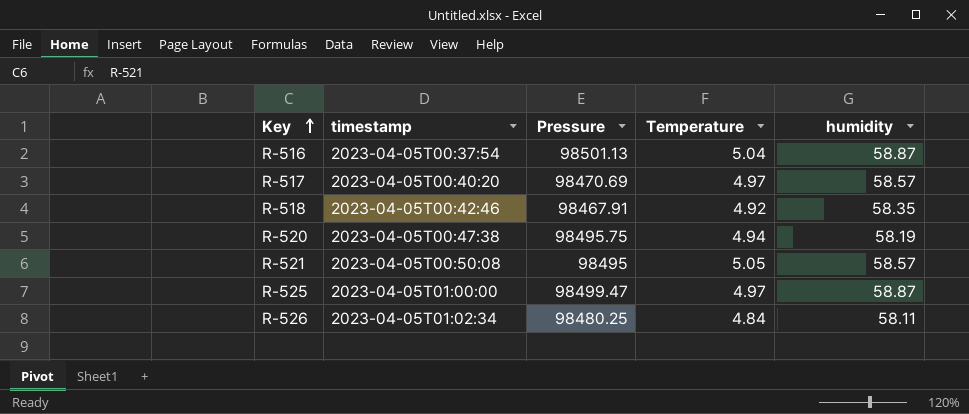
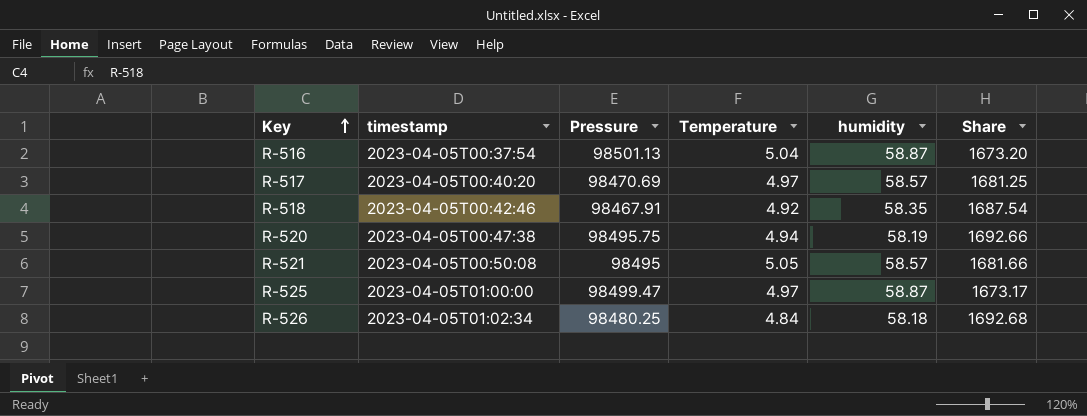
column Share | formula: none -> [Pressure] / [humidity]
R-526 | humidity: 58.11 -> 58.18

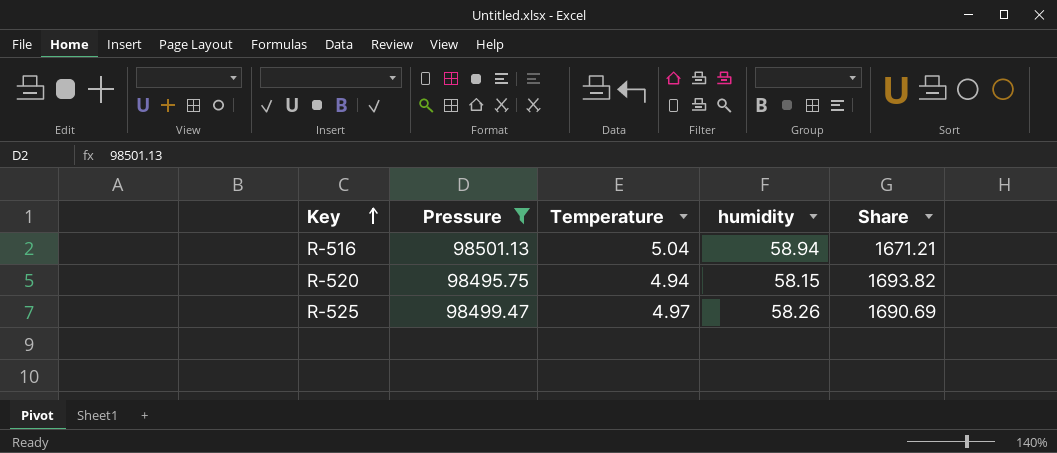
filter: none -> Pressure >= 98495.75
column timestamp | position: 2 -> none
R-516 | humidity: 58.87 -> 58.94
R-516 | Share: 1673.20 -> 1671.21
R-520 | humidity: 58.19 -> 58.15
R-520 | Share: 1692.66 -> 1693.82
R-525 | humidity: 58.87 -> 58.26
R-525 | Share: 1673.17 -> 1690.69

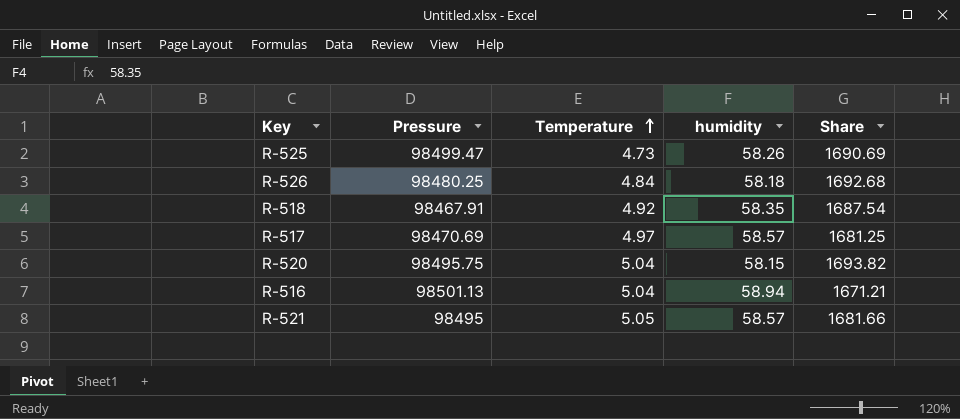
filter: Pressure >= 98495.75 -> none
row order: Key ascending -> Temperature ascending
R-525 | Temperature: 4.97 -> 4.73
R-520 | Temperature: 4.94 -> 5.04

